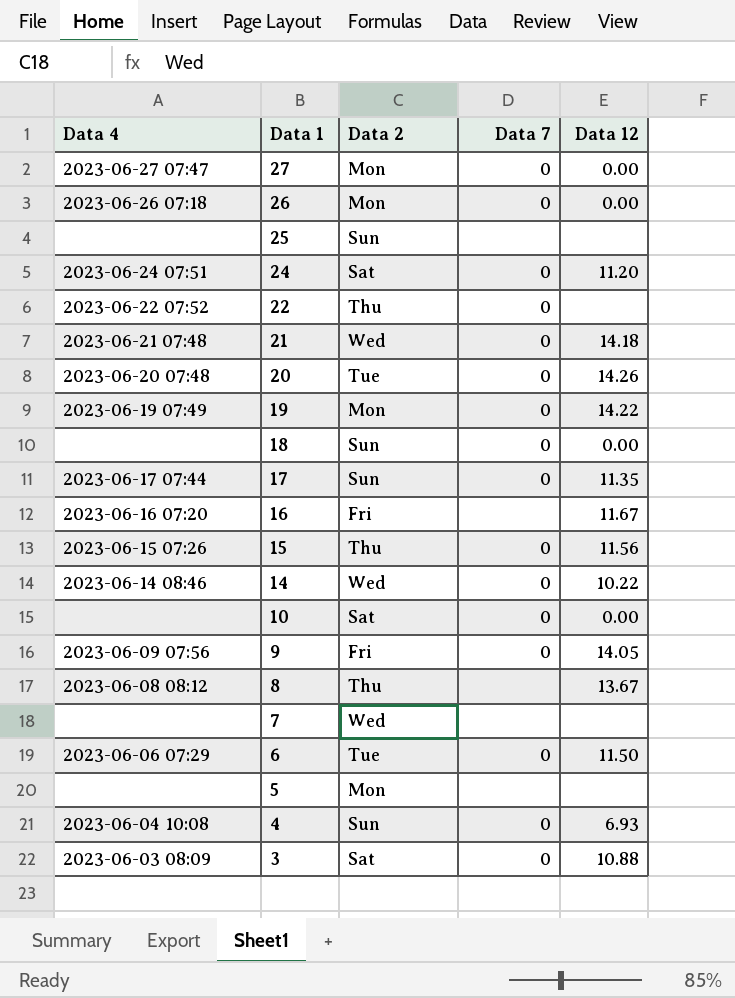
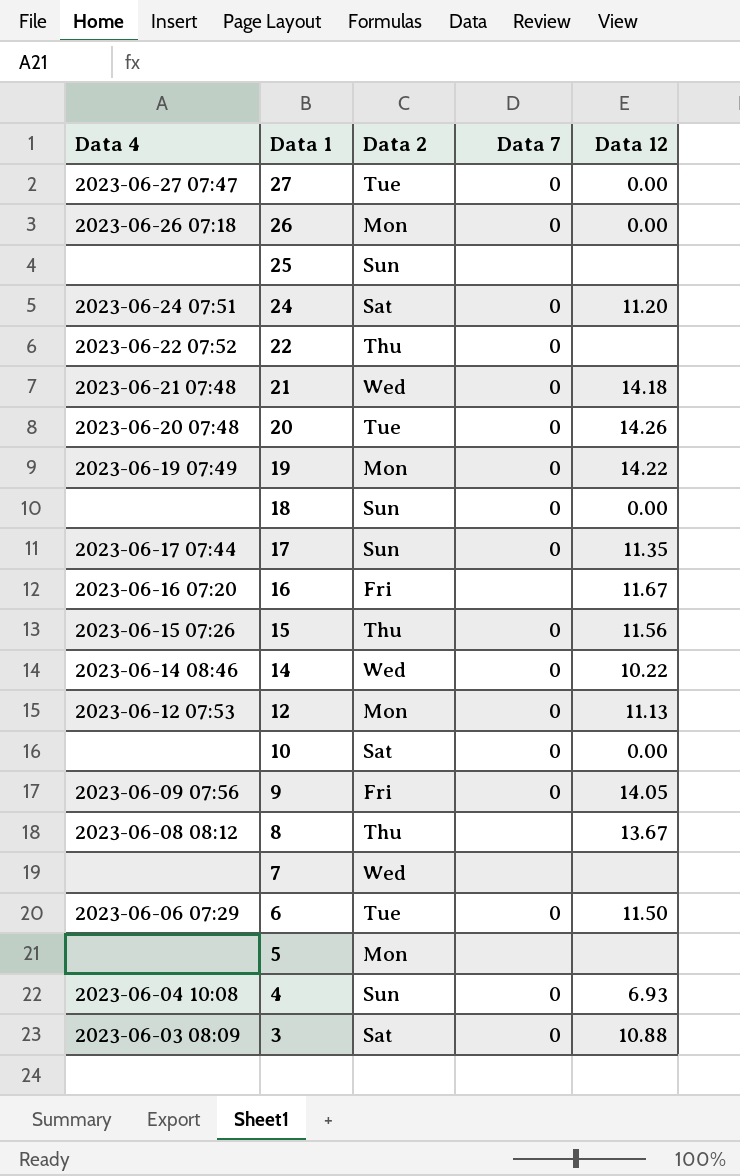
27 | Data 2: Mon -> Tue
row 12: none -> 2023-06-12 07:53 | Mon | 0 | 11.13

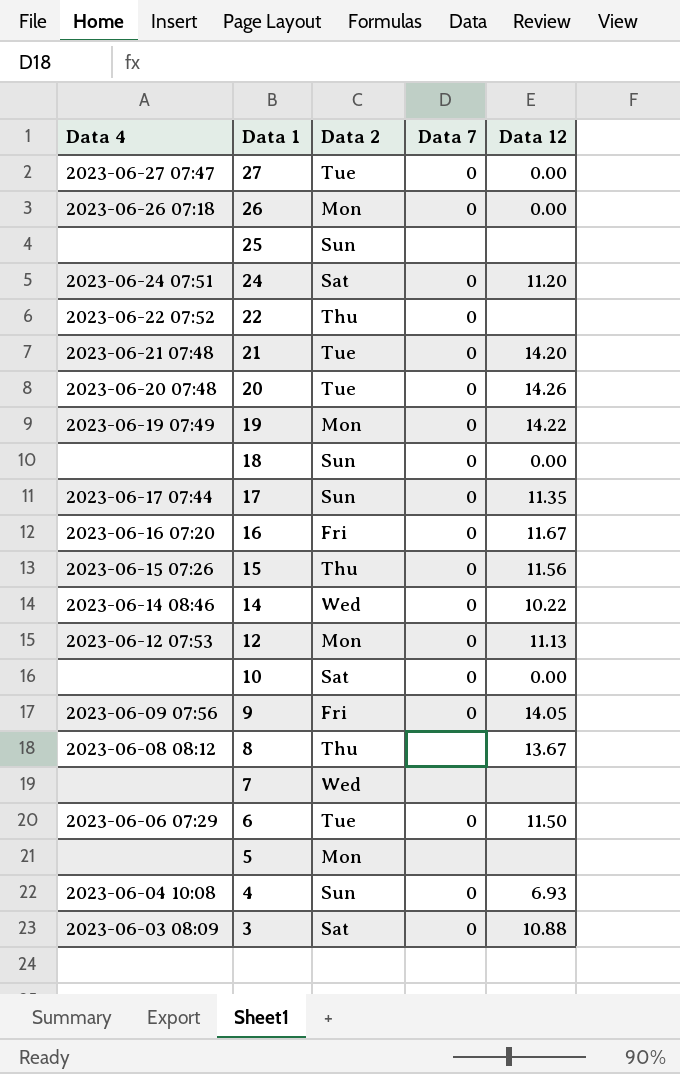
21 | Data 2: Wed -> Tue
21 | Data 12: 14.18 -> 14.20
16 | Data 7: none -> 0

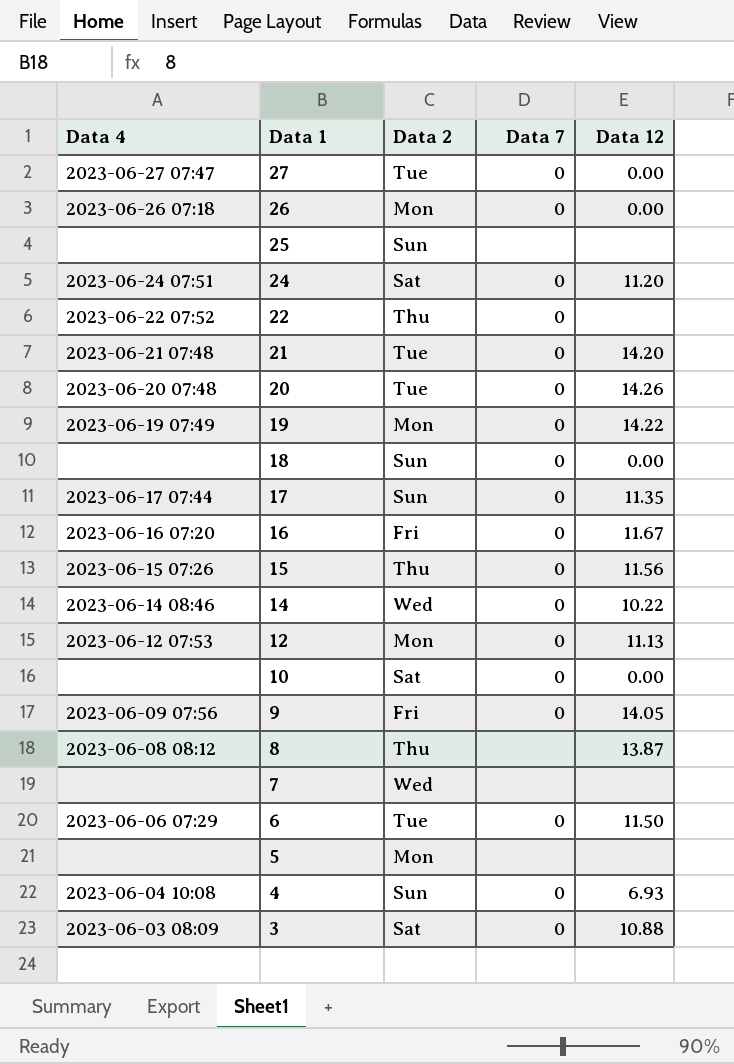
8 | Data 12: 13.67 -> 13.87

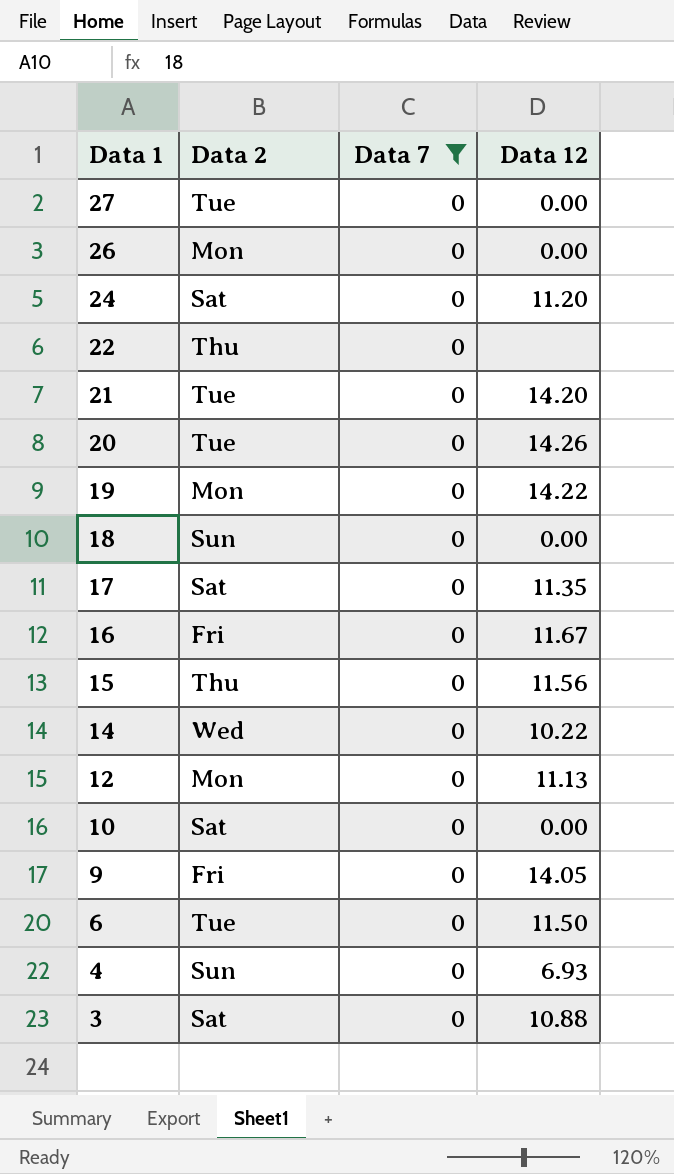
filter: none -> Data 7 = 0
column Data 4 | position: 1 -> none
17 | Data 2: Sun -> Sat

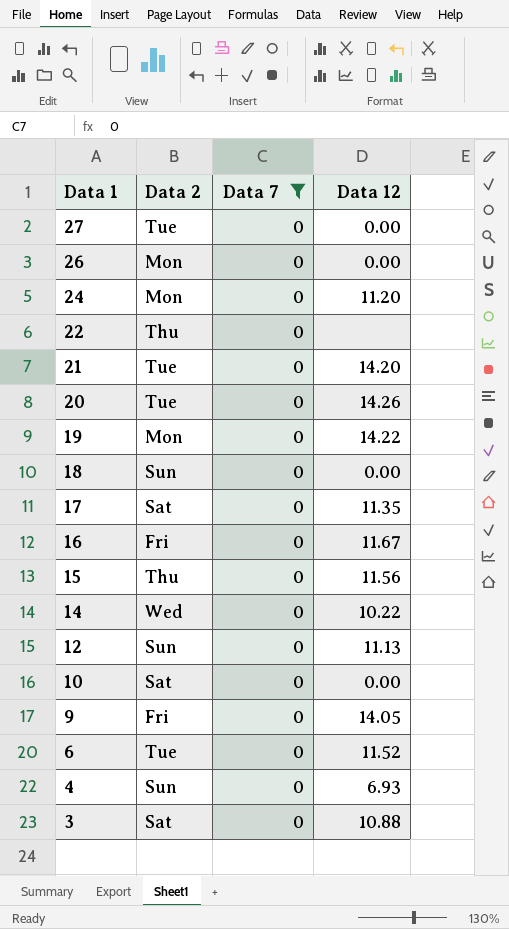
24 | Data 2: Sat -> Mon
12 | Data 2: Mon -> Sun
6 | Data 12: 11.50 -> 11.52

